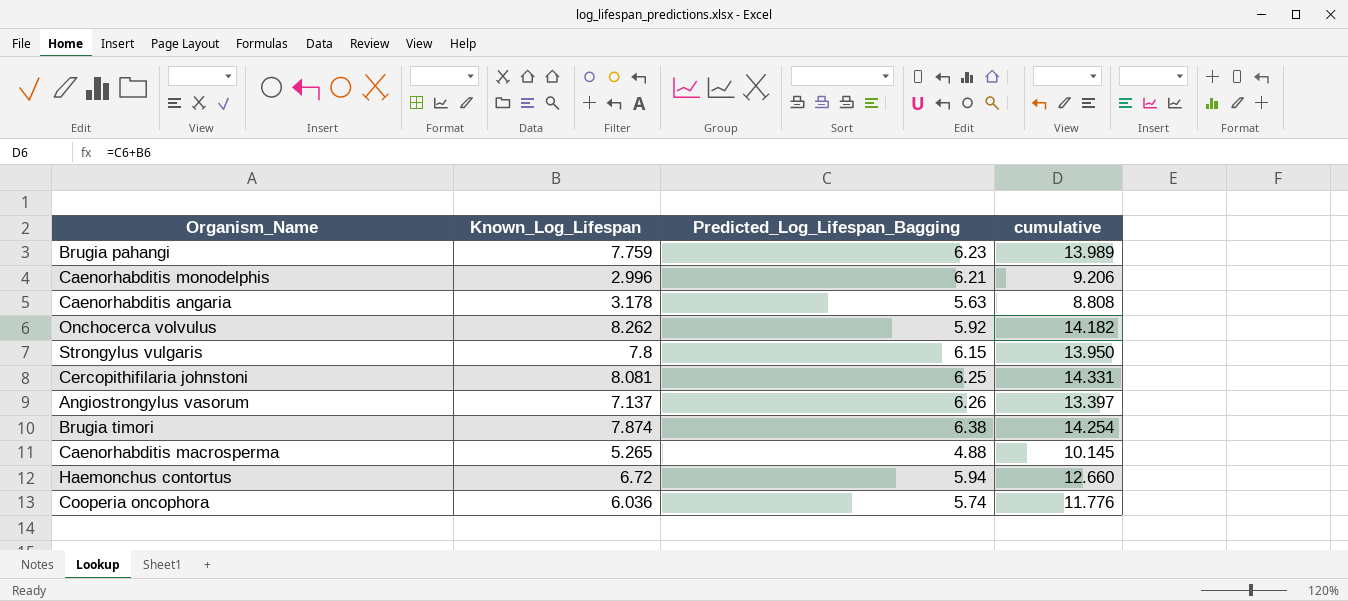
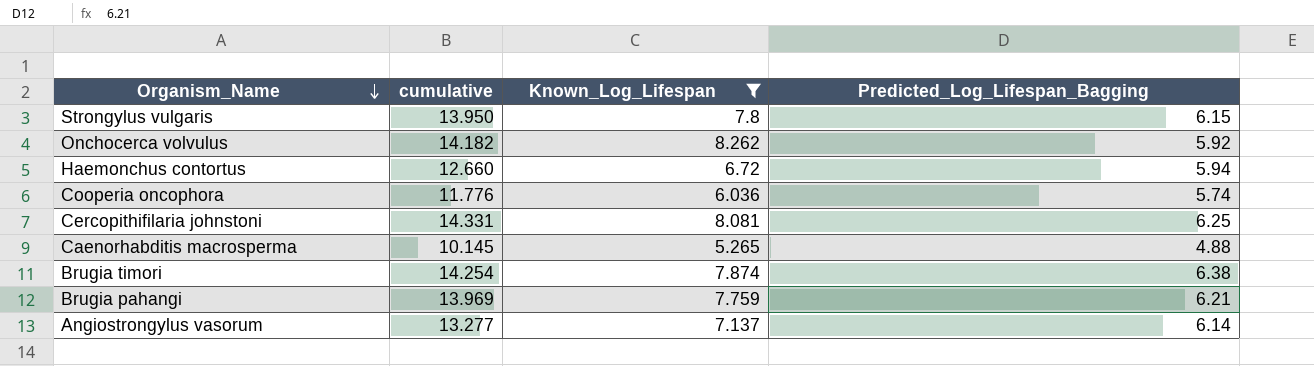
filter: none -> Known_Log_Lifespan >= 5.265
row order: none -> Organism_Name descending
column cumulative | position: 4 -> 2
Brugia pahangi | cumulative: 13.989 -> 13.969
Brugia pahangi | Predicted_Log_Lifespan_Bagging: 6.23 -> 6.21
Angiostrongylus vasorum | cumulative: 13.397 -> 13.277
Angiostrongylus vasorum | Predicted_Log_Lifespan_Bagging: 6.26 -> 6.14

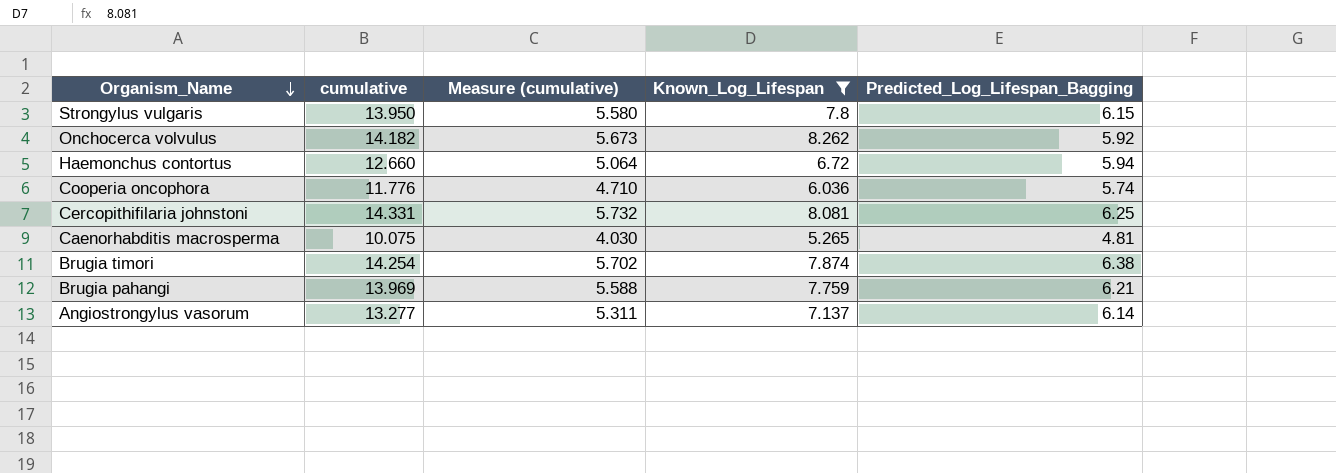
column Measure (cumulative) | formula: none -> [cumulative] * 0.4
Caenorhabditis macrosperma | cumulative: 10.145 -> 10.075
Caenorhabditis macrosperma | Predicted_Log_Lifespan_Bagging: 4.88 -> 4.81

